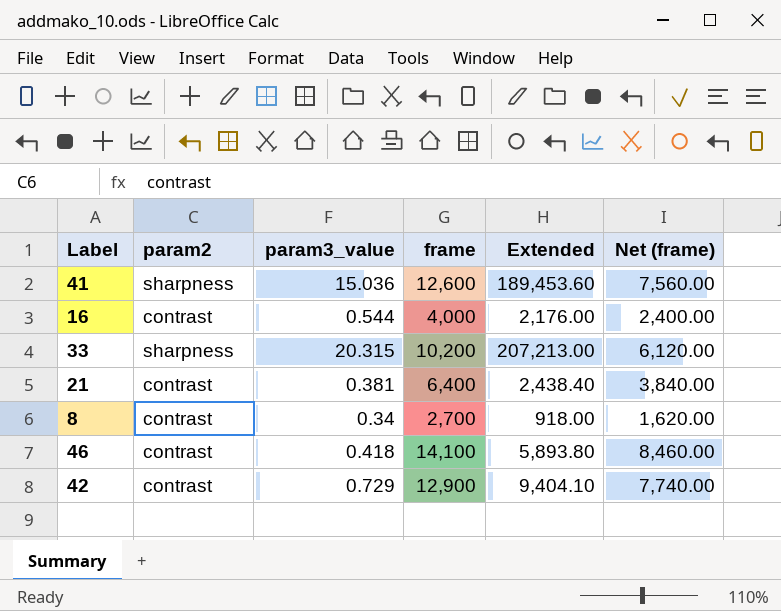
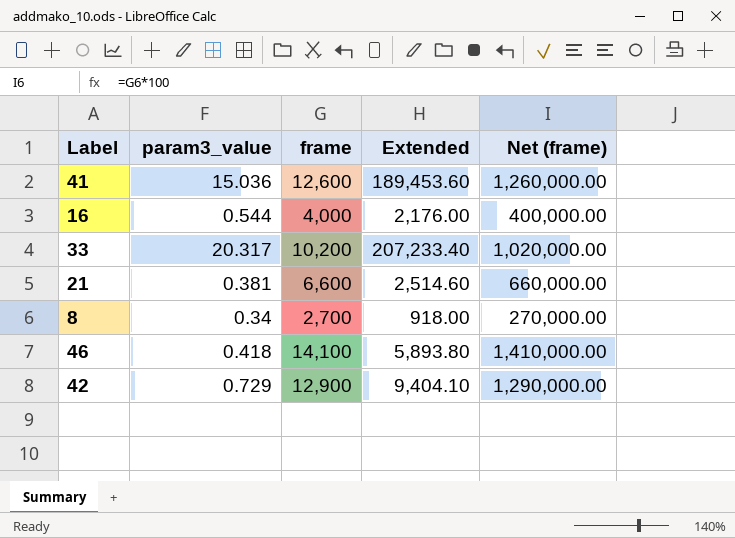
column param2 | position: 2 -> none
column Net (frame) | formula: [frame] * 0.6 -> [frame] * 100
33 | param3_value: 20.315 -> 20.317
33 | Extended: 207,213.00 -> 207,233.40
21 | frame: 6,400 -> 6,600
21 | Extended: 2,438.40 -> 2,514.60

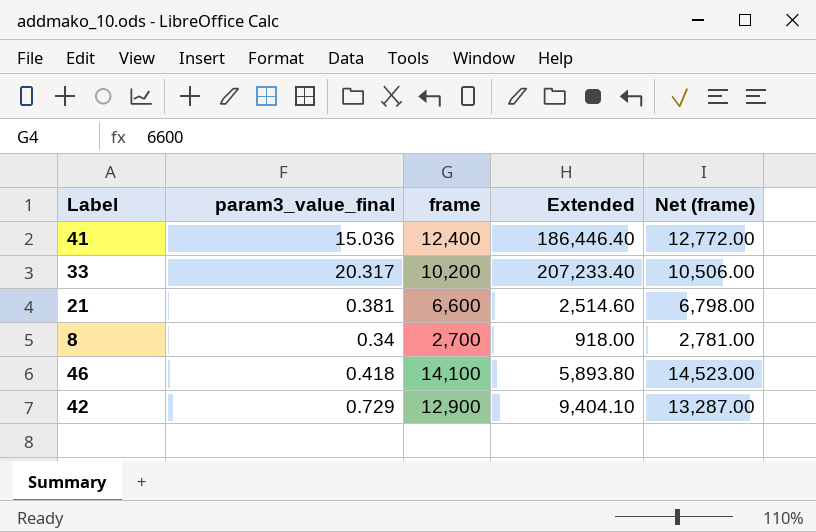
column name: param3_value -> param3_value_final
column Net (frame) | formula: [frame] * 100 -> [frame] * 1.03
row 16: 0.544 | 4,000 | 2,176.00 | 400,000.00 -> none
41 | frame: 12,600 -> 12,400
41 | Extended: 189,453.60 -> 186,446.40

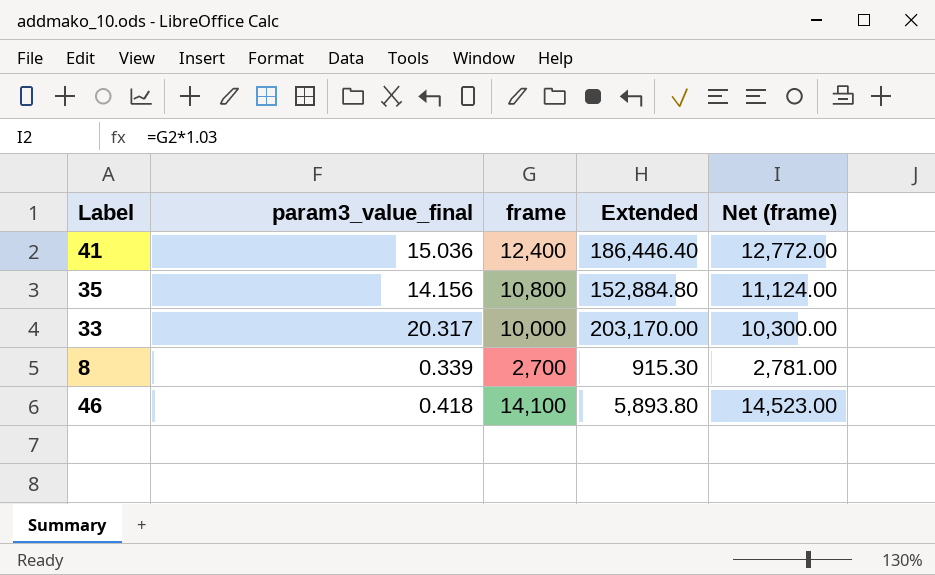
row 21: 0.381 | 6,600 | 2,514.60 | 6,798.00 -> none
row 42: 0.729 | 12,900 | 9,404.10 | 13,287.00 -> none
row 35: none -> 14.156 | 10,800 | 152,884.80 | 11,124.00
33 | frame: 10,200 -> 10,000
33 | Extended: 207,233.40 -> 203,170.00
33 | Net (frame): 10,506.00 -> 10,300.00
8 | param3_value_final: 0.34 -> 0.339
8 | Extended: 918.00 -> 915.30

